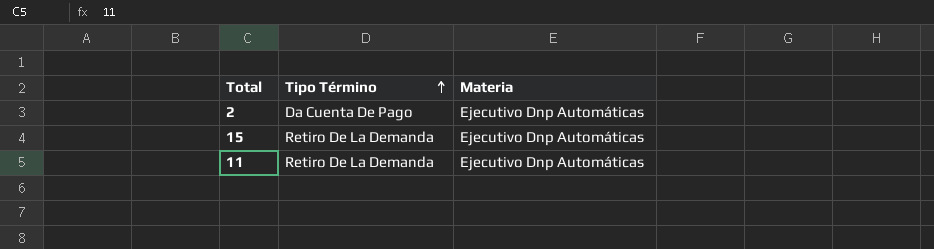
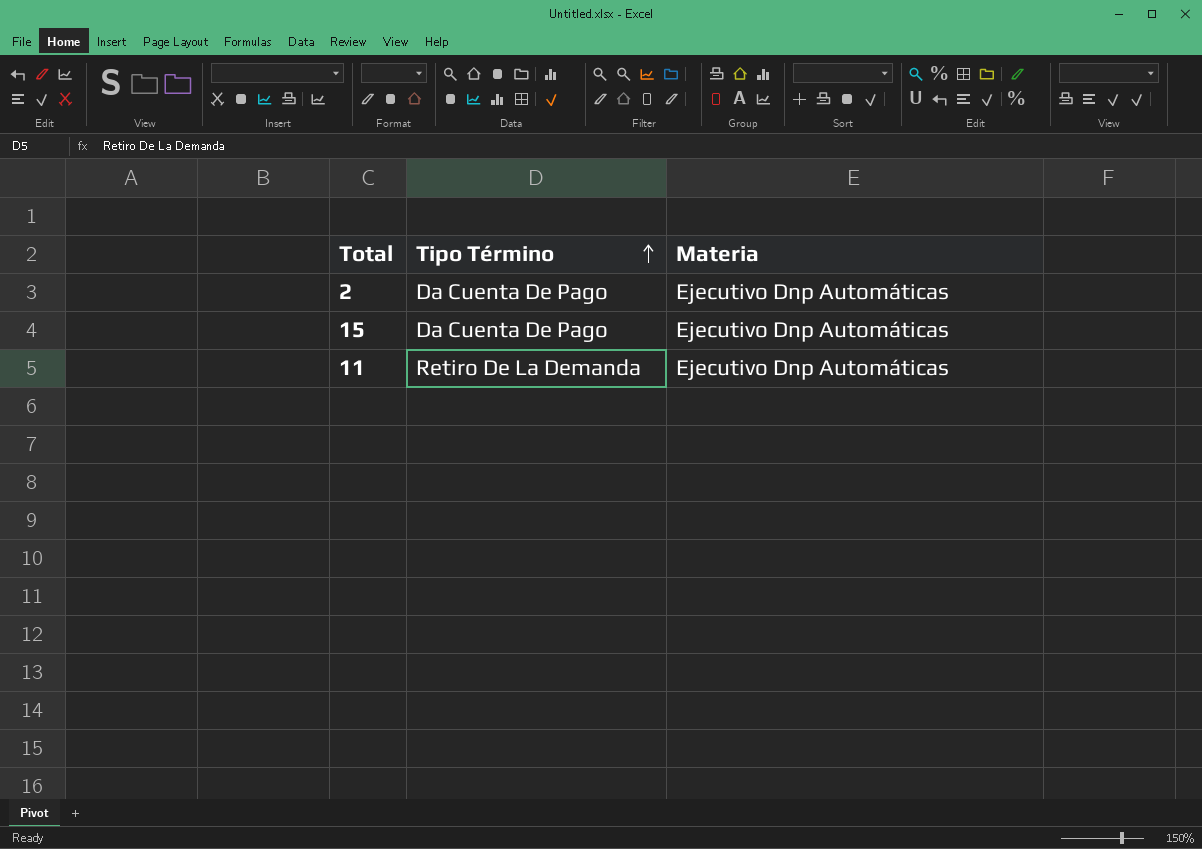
15 | Tipo Término: Retiro De La Demanda -> Da Cuenta De Pago

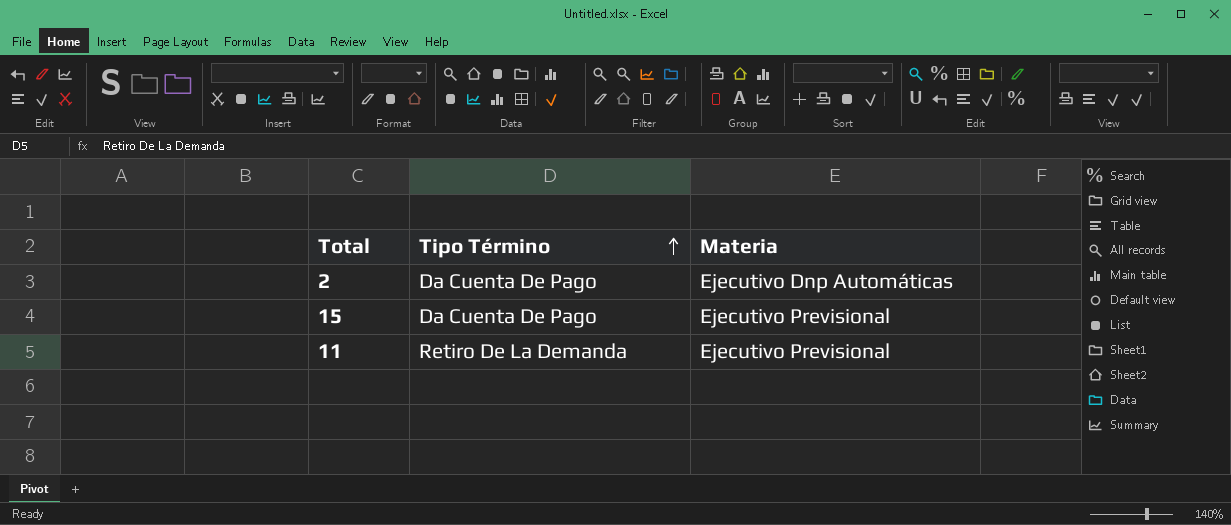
15 | Materia: Ejecutivo Dnp Automáticas -> Ejecutivo Previsional
11 | Materia: Ejecutivo Dnp Automáticas -> Ejecutivo Previsional

